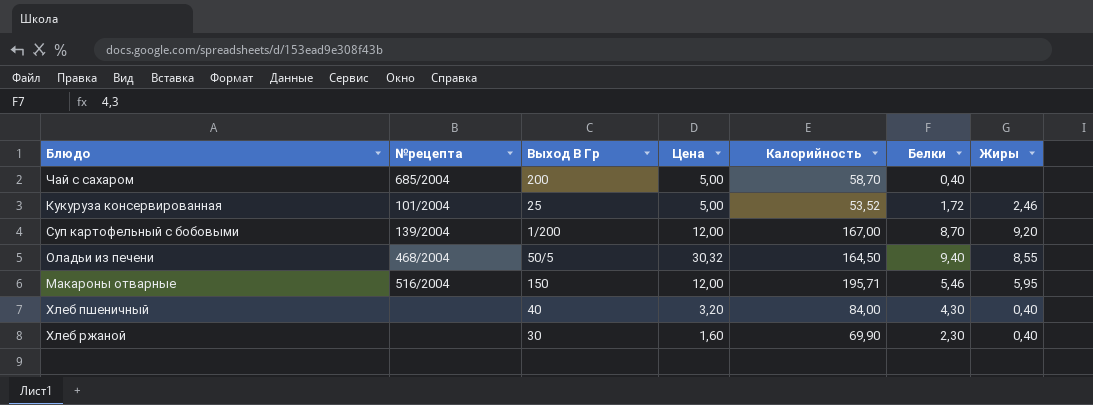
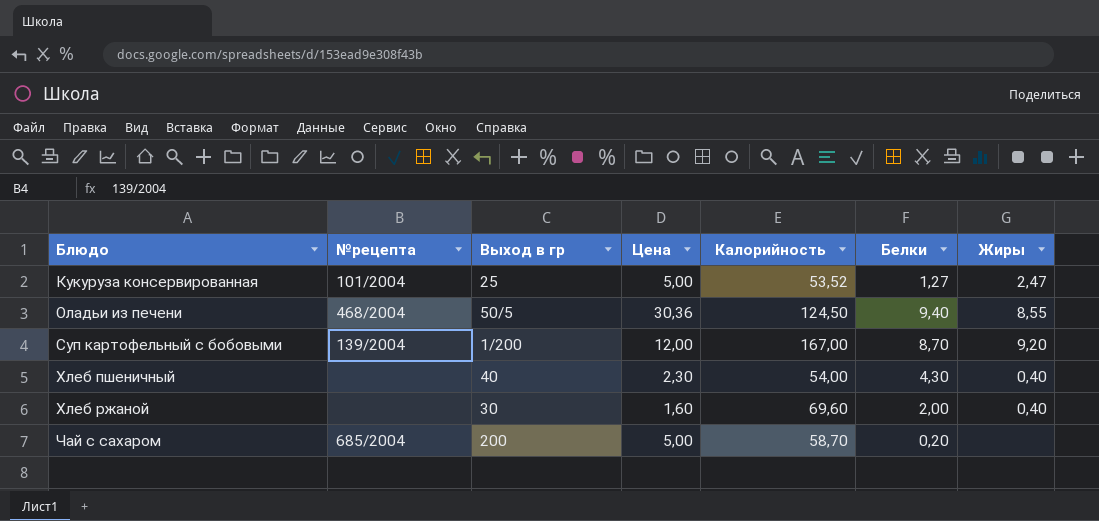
row order: none -> Блюдо ascending
column name: Выход В Гр -> Выход в гр
row Макароны отварные: 516/2004 | 150 | 12,00 | 195,71 | 5,46 | 5,95 -> none
Кукуруза консервированная | Белки: 1,72 -> 1,27
Кукуруза консервированная | Жиры: 2,46 -> 2,47
Оладьи из печени | Цена: 30,32 -> 30,36
Оладьи из печени | Калорийность: 164,50 -> 124,50
Хлеб пшеничный | Цена: 3,20 -> 2,30
Хлеб пшеничный | Калорийность: 84,00 -> 54,00
Хлеб ржаной | Калорийность: 69,90 -> 69,60
Хлеб ржаной | Белки: 2,30 -> 2,00
Чай с сахаром | Белки: 0,40 -> 0,20

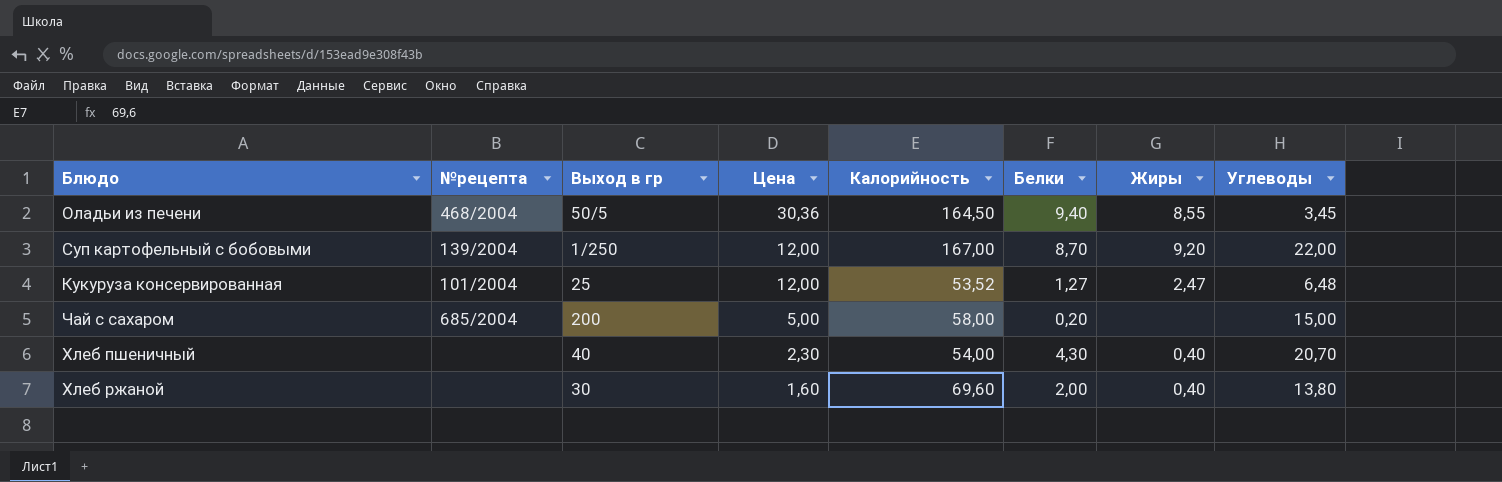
row order: Блюдо ascending -> Цена descending
column Углеводы | position: none -> 8
Оладьи из печени | Калорийность: 124,50 -> 164,50
Суп картофельный с бобовыми | Выход в гр: 1/200 -> 1/250
Кукуруза консервированная | Цена: 5,00 -> 12,00
Чай с сахаром | Калорийность: 58,70 -> 58,00

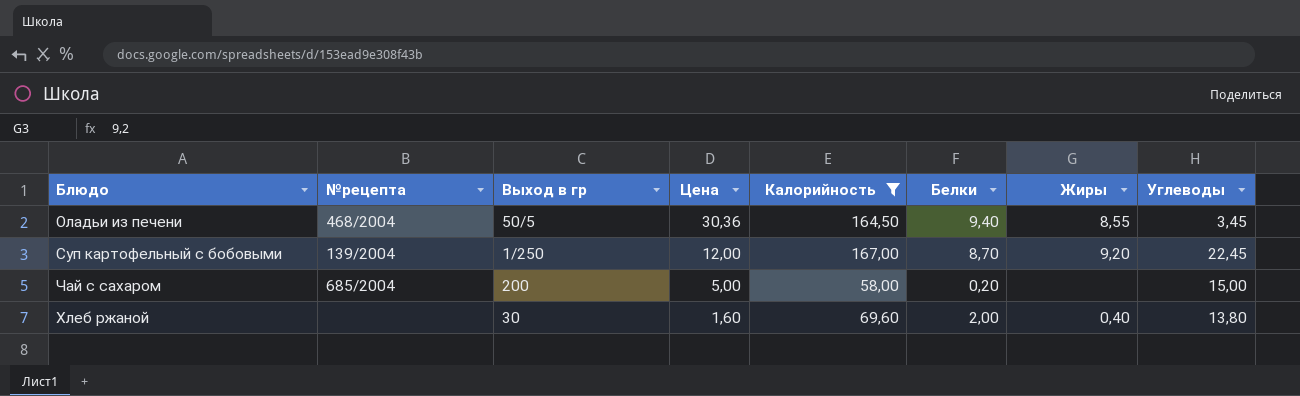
filter: none -> Калорийность >= 58,00
Суп картофельный с бобовыми | Углеводы: 22,00 -> 22,45

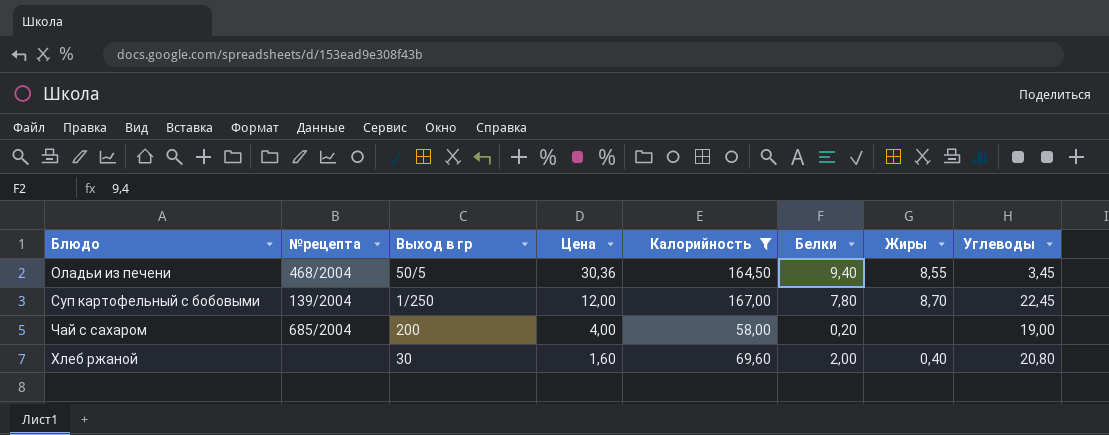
Суп картофельный с бобовыми | Белки: 8,70 -> 7,80
Суп картофельный с бобовыми | Жиры: 9,20 -> 8,70
Чай с сахаром | Цена: 5,00 -> 4,00
Чай с сахаром | Углеводы: 15,00 -> 19,00
Хлеб ржаной | Углеводы: 13,80 -> 20,80

